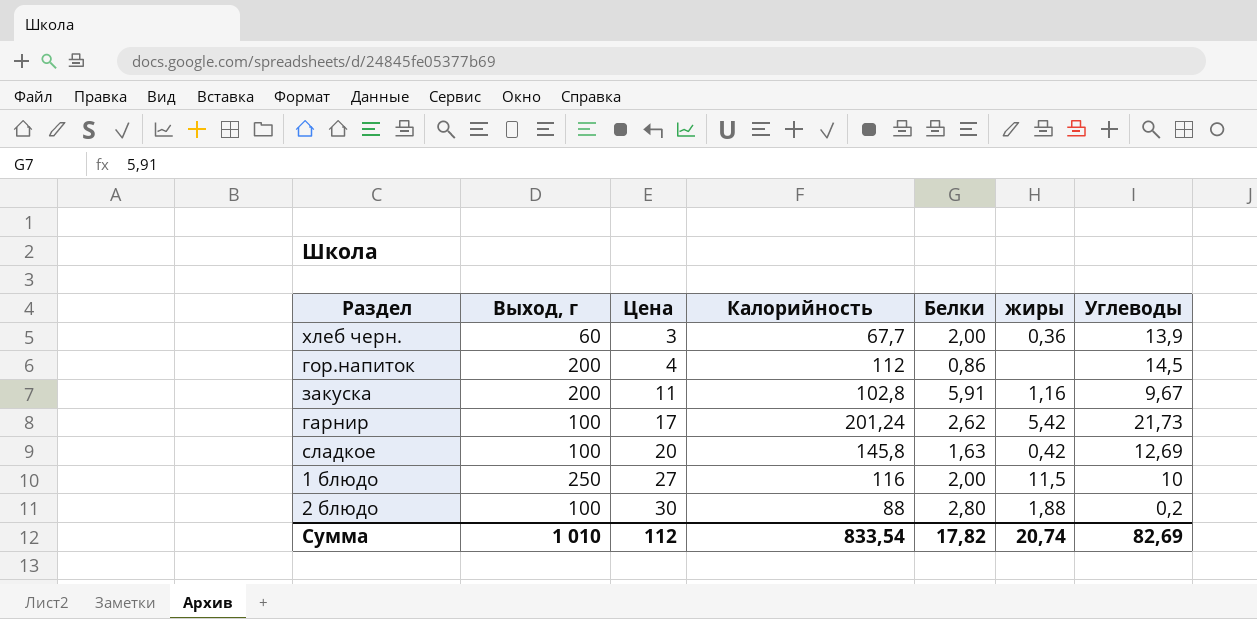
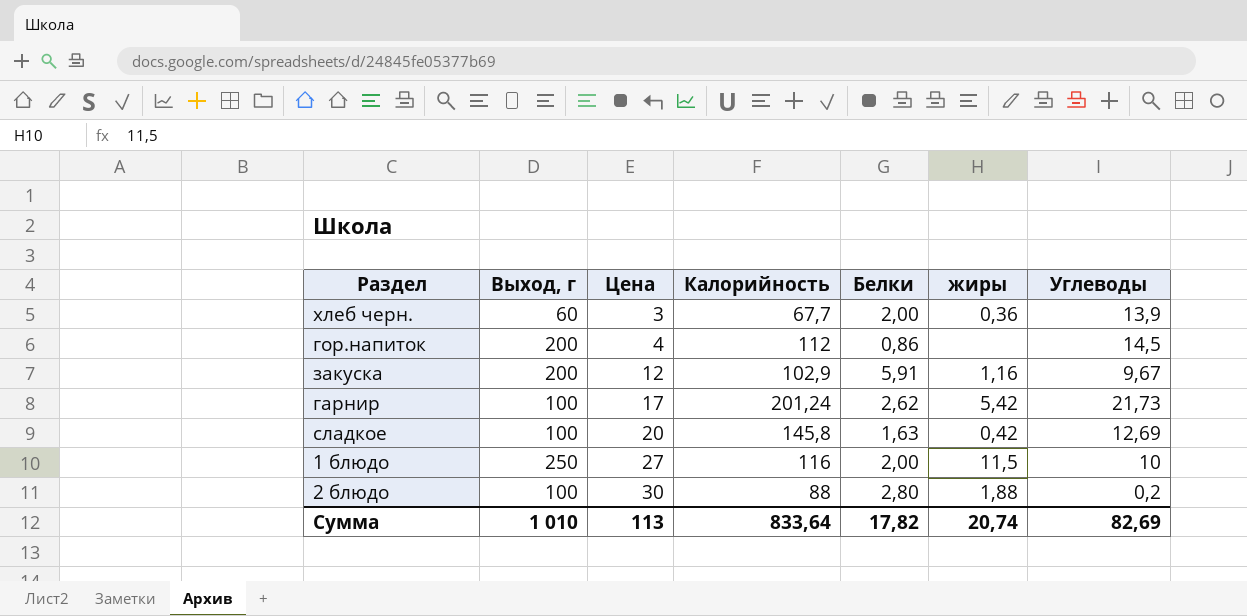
закуска | Цена: 11 -> 12
закуска | Калорийность: 102,8 -> 102,9
Сумма | Цена: 112 -> 113
Сумма | Калорийность: 833,54 -> 833,64

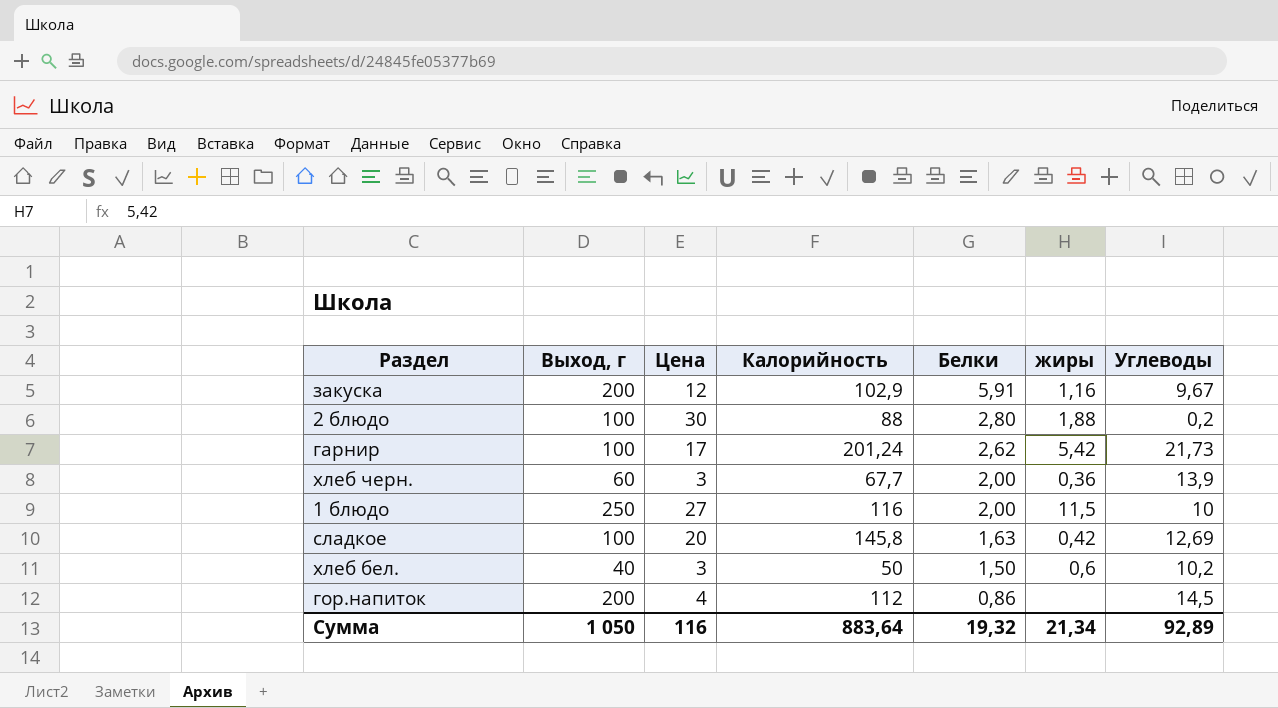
row order: Цена ascending -> Белки descending
row хлеб бел.: none -> 40 | 3 | 50 | 1,50 | 0,6 | 10,2
Сумма | Выход, г: 1 010 -> 1 050
Сумма | Цена: 113 -> 116
Сумма | Калорийность: 833,64 -> 883,64
Сумма | Белки: 17,82 -> 19,32
Сумма | жиры: 20,74 -> 21,34
Сумма | Углеводы: 82,69 -> 92,89

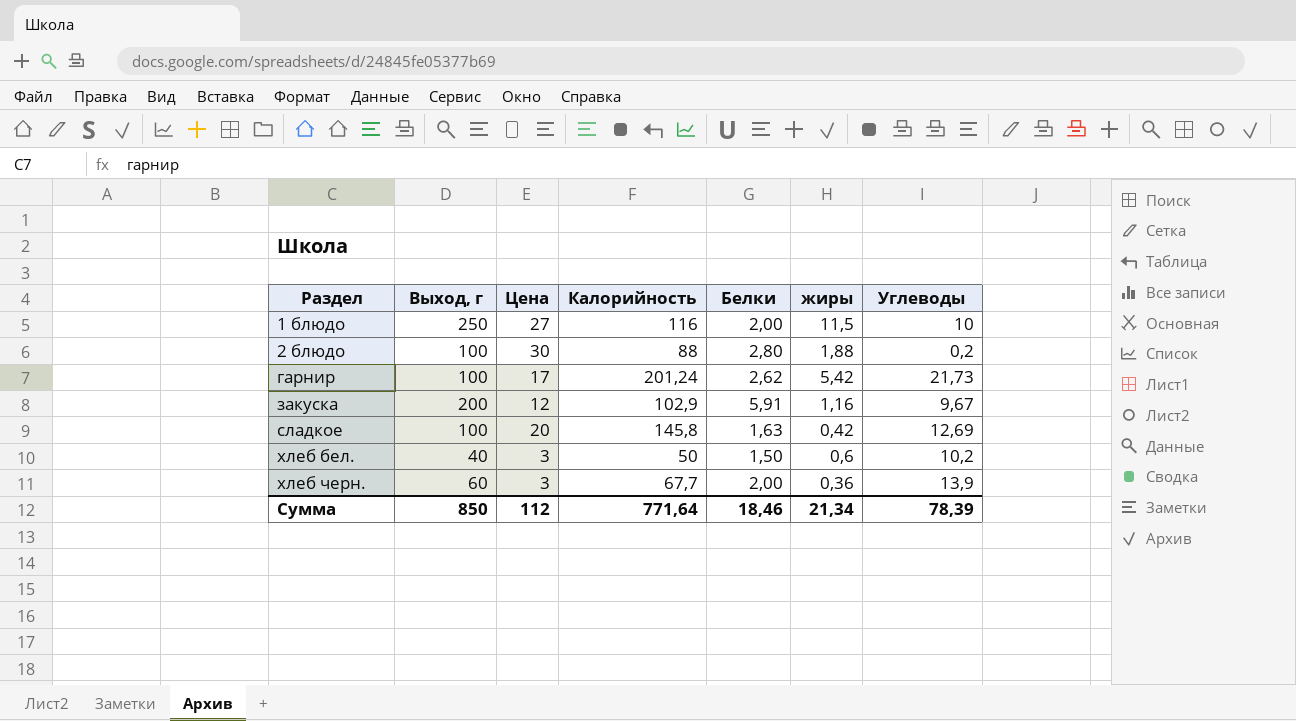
row order: Белки descending -> Раздел ascending
row гор.напиток: 200 | 4 | 112 | 0,86 | none | 14,5 -> none
Сумма | Выход, г: 1 050 -> 850
Сумма | Цена: 116 -> 112
Сумма | Калорийность: 883,64 -> 771,64
Сумма | Белки: 19,32 -> 18,46
Сумма | Углеводы: 92,89 -> 78,39

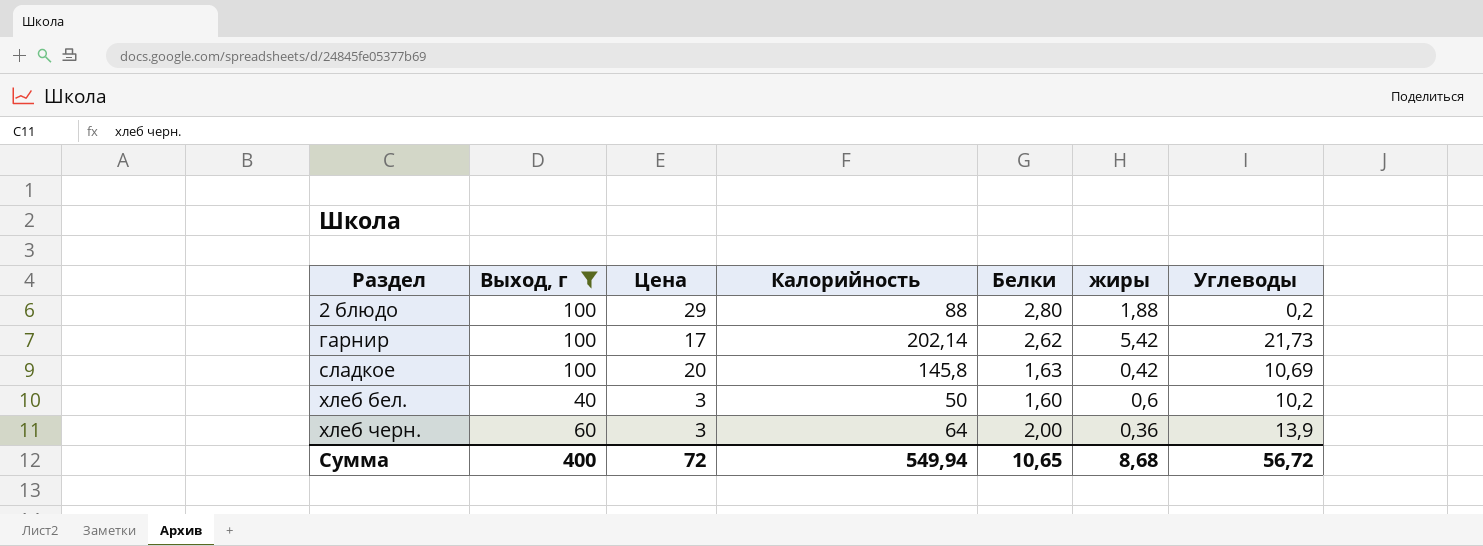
filter: none -> Выход, г <= 100
2 блюдо | Цена: 30 -> 29
гарнир | Калорийность: 201,24 -> 202,14
сладкое | Углеводы: 12,69 -> 10,69
хлеб бел. | Белки: 1,50 -> 1,60
хлеб черн. | Калорийность: 67,7 -> 64
Сумма | Выход, г: 850 -> 400
Сумма | Цена: 112 -> 72
Сумма | Калорийность: 771,64 -> 549,94
Сумма | Белки: 18,46 -> 10,65
Сумма | жиры: 21,34 -> 8,68
Сумма | Углеводы: 78,39 -> 56,72

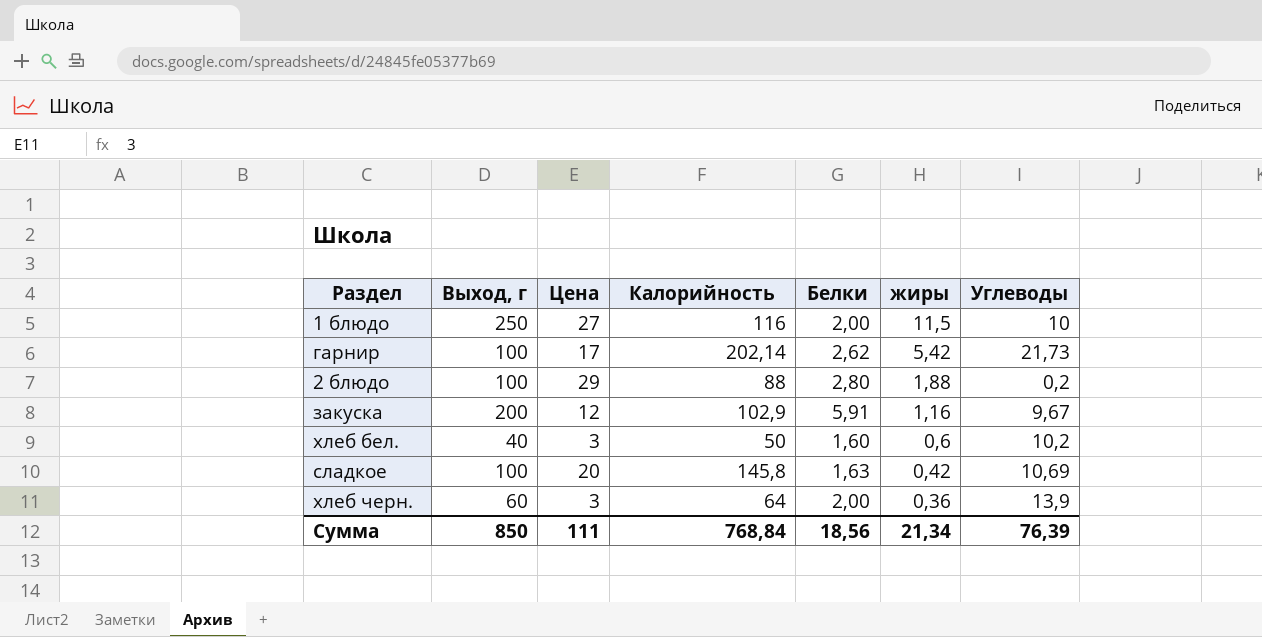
filter: Выход, г <= 100 -> none
row order: Раздел ascending -> жиры descending
Сумма | Выход, г: 400 -> 850
Сумма | Цена: 72 -> 111
Сумма | Калорийность: 549,94 -> 768,84
Сумма | Белки: 10,65 -> 18,56
Сумма | жиры: 8,68 -> 21,34
Сумма | Углеводы: 56,72 -> 76,39

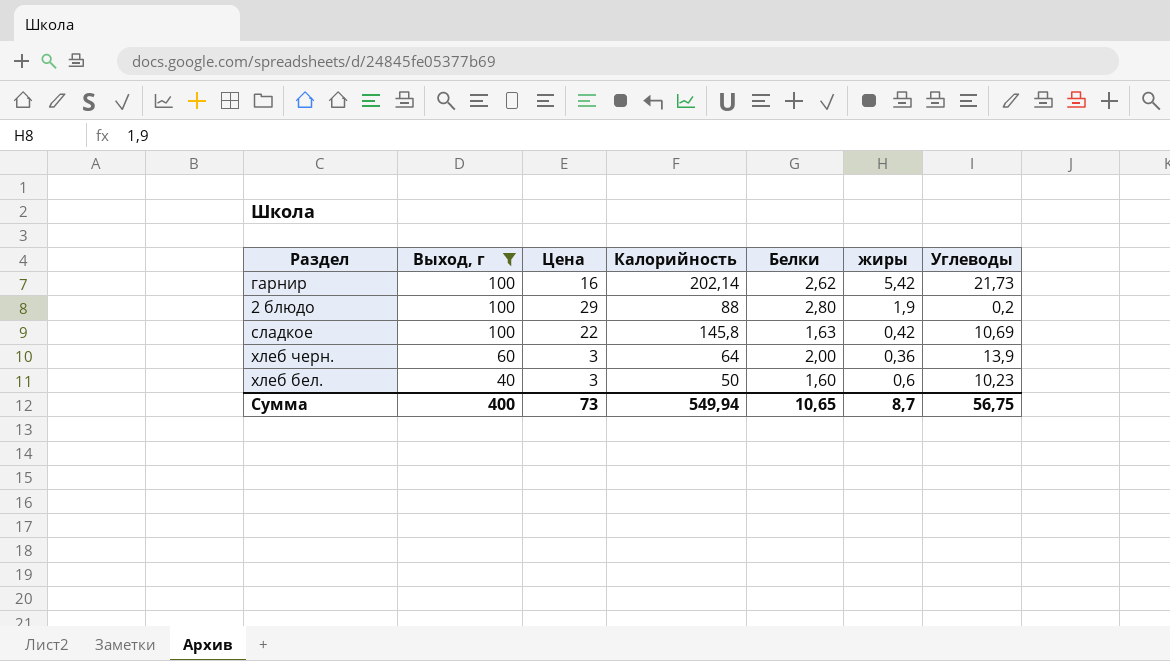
filter: none -> Выход, г <= 100
row order: жиры descending -> Выход, г descending
гарнир | Цена: 17 -> 16
2 блюдо | жиры: 1,88 -> 1,9
сладкое | Цена: 20 -> 22
хлеб бел. | Углеводы: 10,2 -> 10,23
Сумма | Выход, г: 850 -> 400
Сумма | Цена: 111 -> 73
Сумма | Калорийность: 768,84 -> 549,94
Сумма | Белки: 18,56 -> 10,65
Сумма | жиры: 21,34 -> 8,7
Сумма | Углеводы: 76,39 -> 56,75

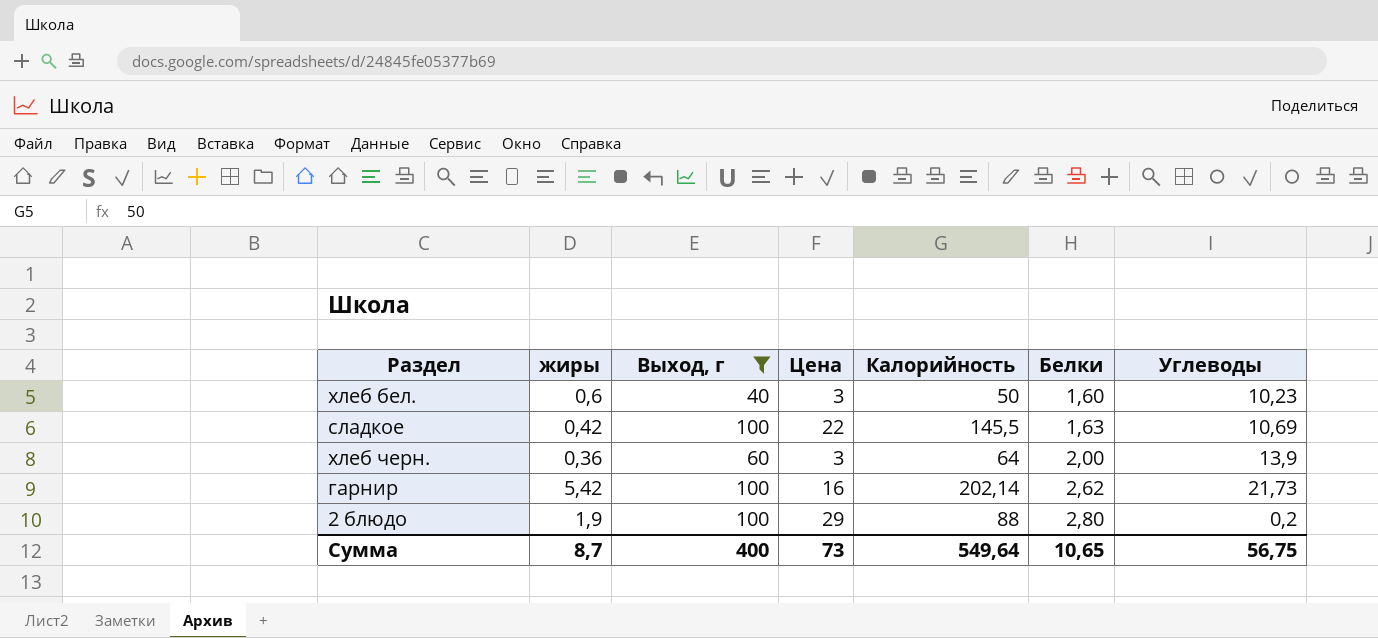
row order: Выход, г descending -> Белки ascending
column жиры | position: 6 -> 2
сладкое | Калорийность: 145,8 -> 145,5
Сумма | Калорийность: 549,94 -> 549,64

